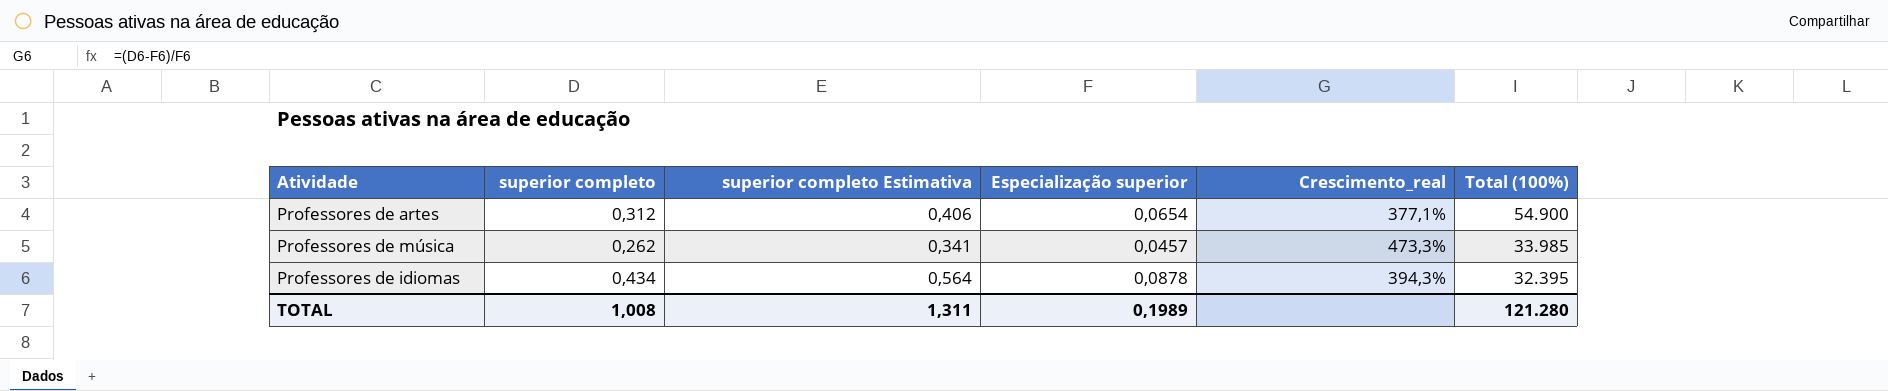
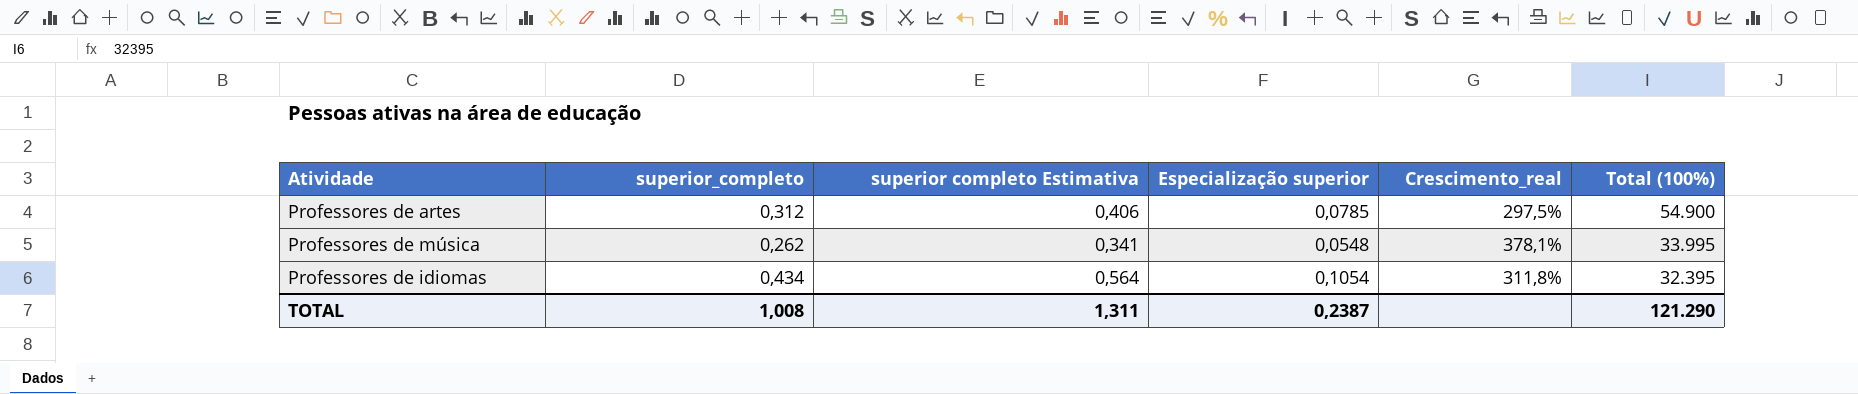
column name: superior completo -> superior_completo
Professores de artes | Especialização superior: 0,0654 -> 0,0785
Professores de artes | Crescimento_real: 377,1% -> 297,5%
Professores de música | Especialização superior: 0,0457 -> 0,0548
Professores de música | Crescimento_real: 473,3% -> 378,1%
Professores de música | Total (100%): 33.985 -> 33.995
Professores de idiomas | Especialização superior: 0,0878 -> 0,1054
Professores de idiomas | Crescimento_real: 394,3% -> 311,8%
TOTAL | Especialização superior: 0,1989 -> 0,2387
TOTAL | Total (100%): 121.280 -> 121.290

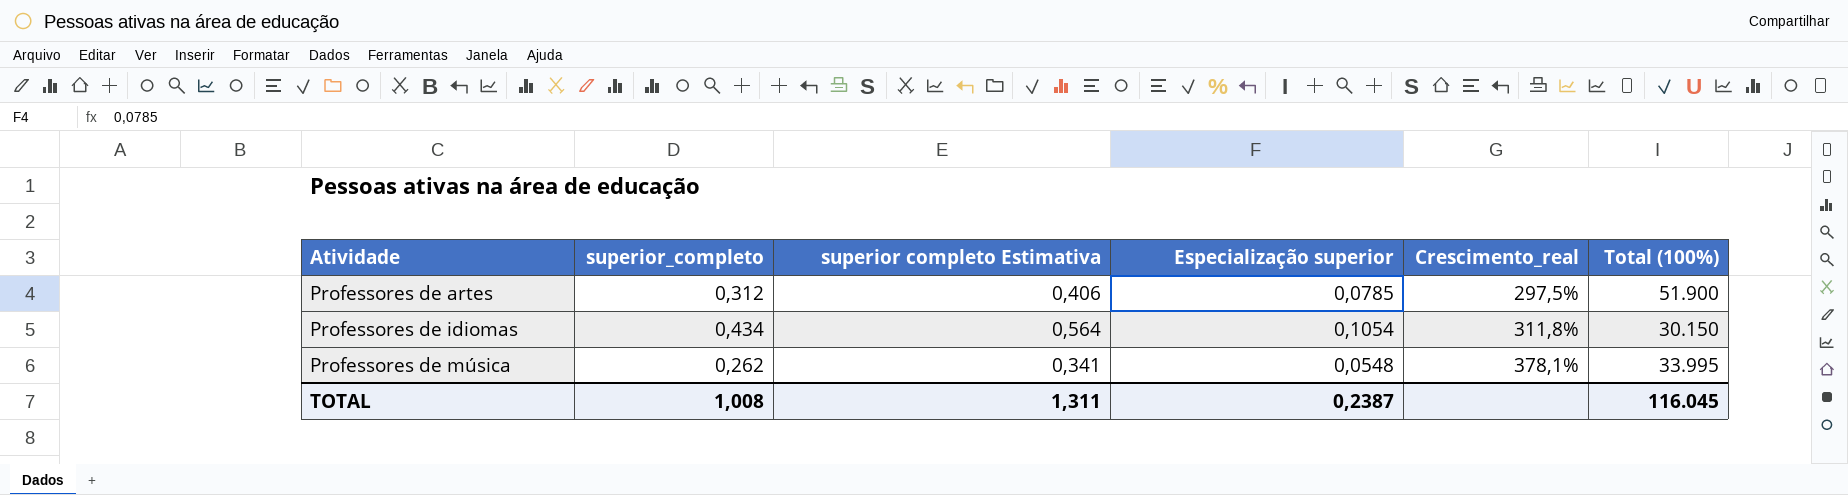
row order: Total (100%) descending -> Atividade ascending
Professores de artes | Total (100%): 54.900 -> 51.900
Professores de idiomas | Total (100%): 32.395 -> 30.150
TOTAL | Total (100%): 121.290 -> 116.045

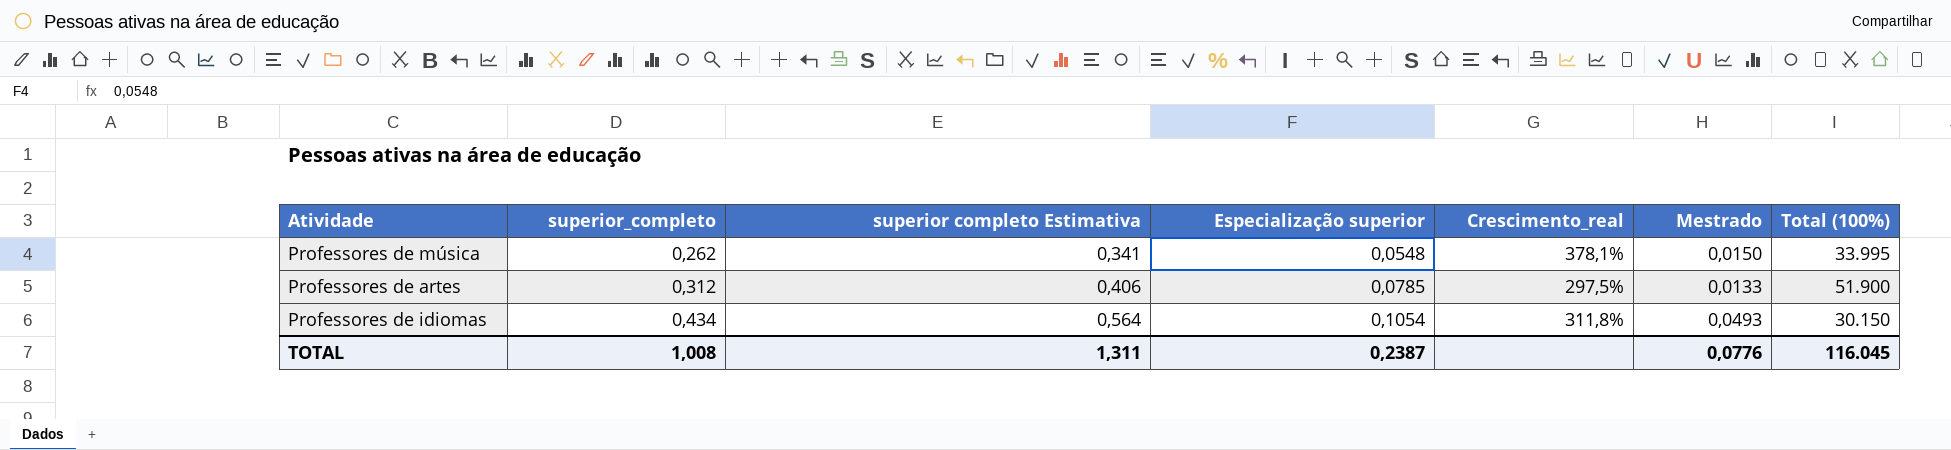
row order: Atividade ascending -> superior_completo ascending
column Mestrado | position: none -> 6

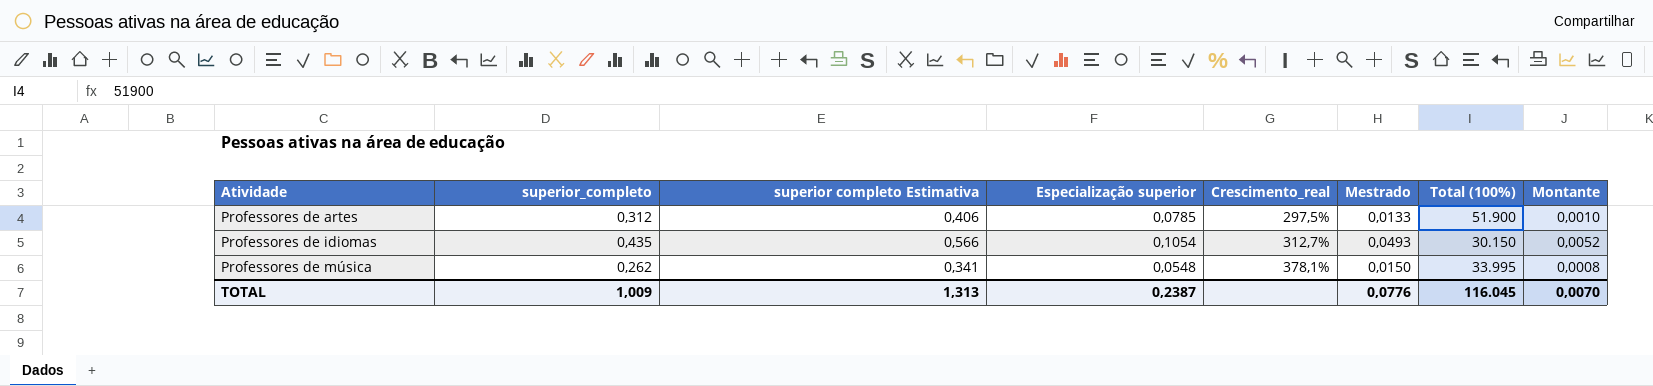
row order: superior_completo ascending -> Atividade ascending
column Montante | formula: none -> [Especialização superior] * [Mestrado]
Professores de idiomas | superior_completo: 0,434 -> 0,435
Professores de idiomas | superior completo Estimativa: 0,564 -> 0,566
Professores de idiomas | Crescimento_real: 311,8% -> 312,7%
TOTAL | superior_completo: 1,008 -> 1,009
TOTAL | superior completo Estimativa: 1,311 -> 1,313

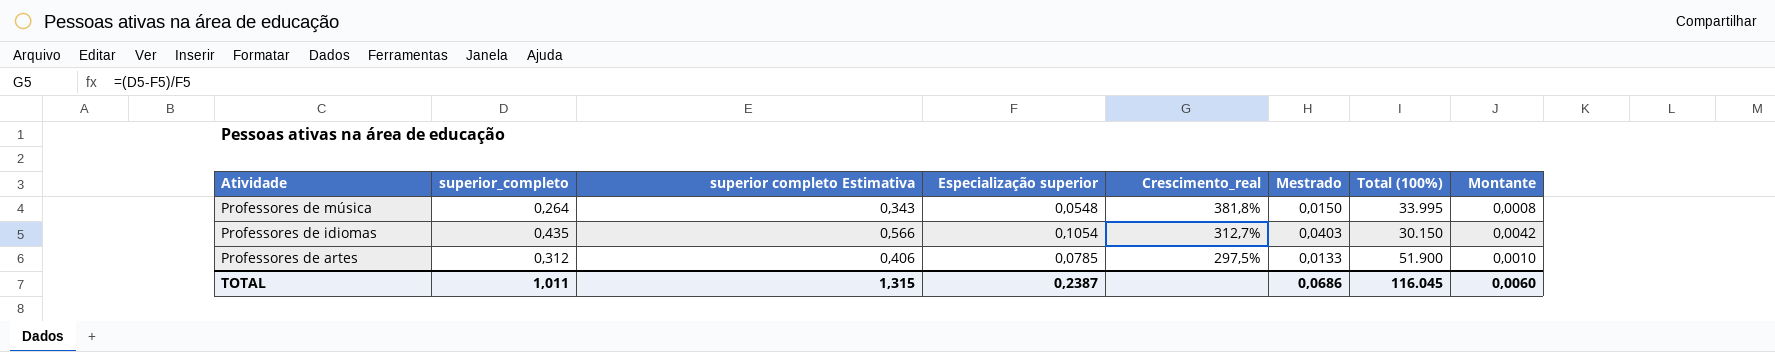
row order: Atividade ascending -> Atividade descending
Professores de música | superior_completo: 0,262 -> 0,264
Professores de música | superior completo Estimativa: 0,341 -> 0,343
Professores de música | Crescimento_real: 378,1% -> 381,8%
Professores de idiomas | Mestrado: 0,0493 -> 0,0403
Professores de idiomas | Montante: 0,0052 -> 0,0042
TOTAL | superior_completo: 1,009 -> 1,011
TOTAL | superior completo Estimativa: 1,313 -> 1,315
TOTAL | Mestrado: 0,0776 -> 0,0686
TOTAL | Montante: 0,0070 -> 0,0060

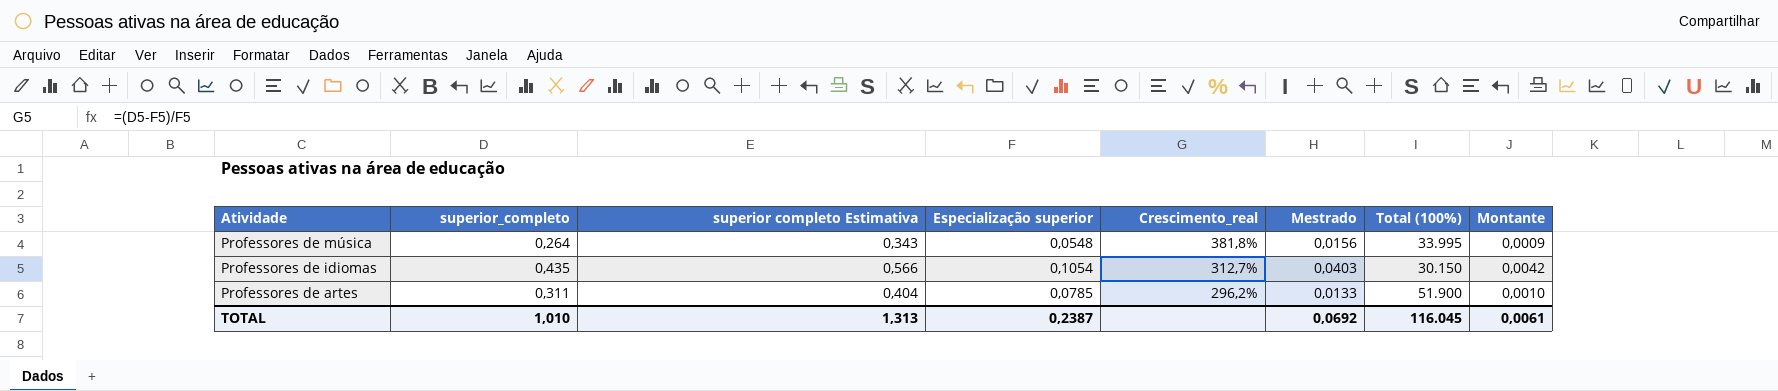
Professores de música | Mestrado: 0,0150 -> 0,0156
Professores de música | Montante: 0,0008 -> 0,0009
Professores de artes | superior_completo: 0,312 -> 0,311
Professores de artes | superior completo Estimativa: 0,406 -> 0,404
Professores de artes | Crescimento_real: 297,5% -> 296,2%
TOTAL | superior_completo: 1,011 -> 1,010
TOTAL | superior completo Estimativa: 1,315 -> 1,313
TOTAL | Mestrado: 0,0686 -> 0,0692
TOTAL | Montante: 0,0060 -> 0,0061

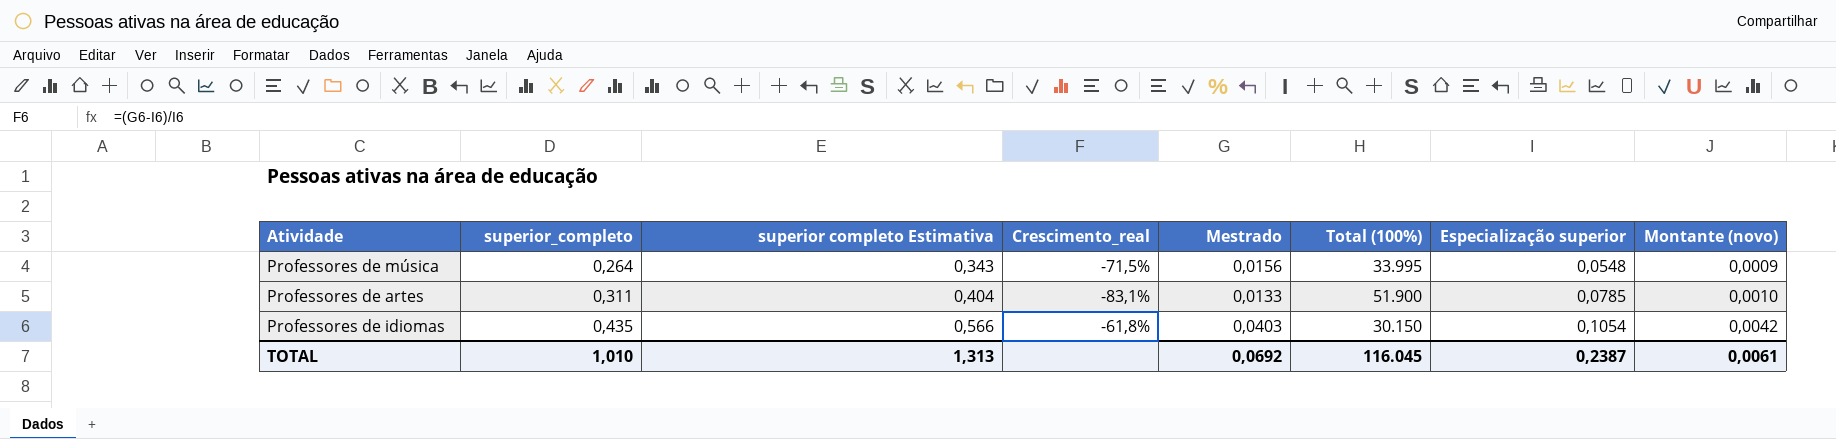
row order: Atividade descending -> superior_completo ascending
column Crescimento_real | formula: ([superior_completo] - [Especialização superior]) / [Especialização superior] -> ([Mestrado] - [Especialização superior]) / [Especialização superior]
column Especialização superior | position: 4 -> 7
column name: Montante -> Montante (novo)

